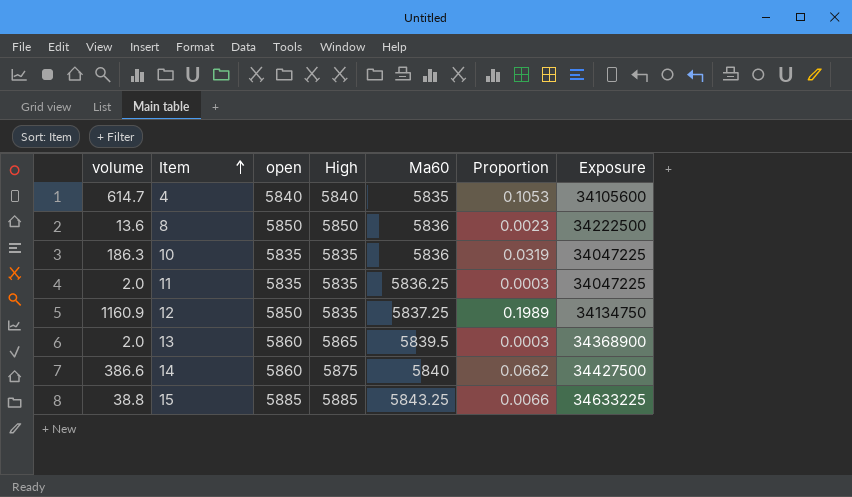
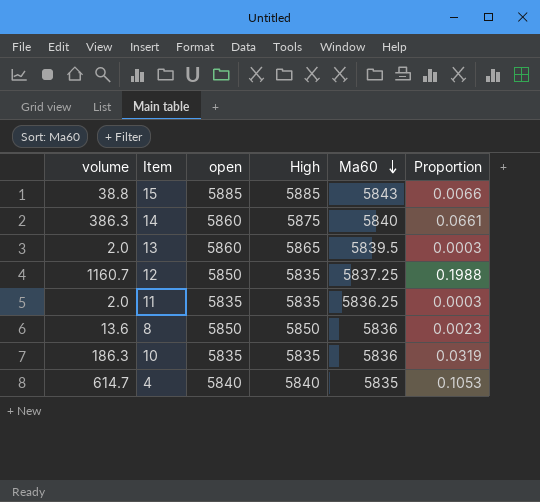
row order: Item ascending -> Ma60 descending
column Exposure | formula: [open] * [High] -> none
15 | Ma60: 5843.25 -> 5843
14 | volume: 386.6 -> 386.3
14 | Proportion: 0.0662 -> 0.0661
12 | volume: 1160.9 -> 1160.7
12 | Proportion: 0.1989 -> 0.1988

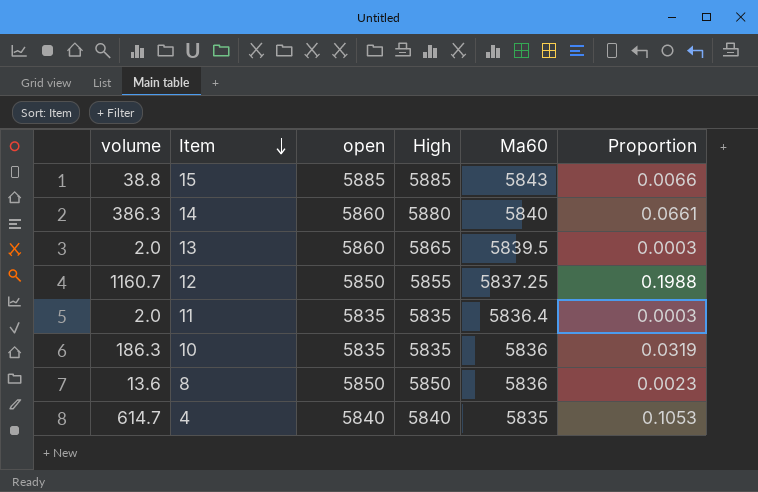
row order: Ma60 descending -> Item descending
14 | High: 5875 -> 5880
12 | High: 5835 -> 5855
11 | Ma60: 5836.25 -> 5836.4

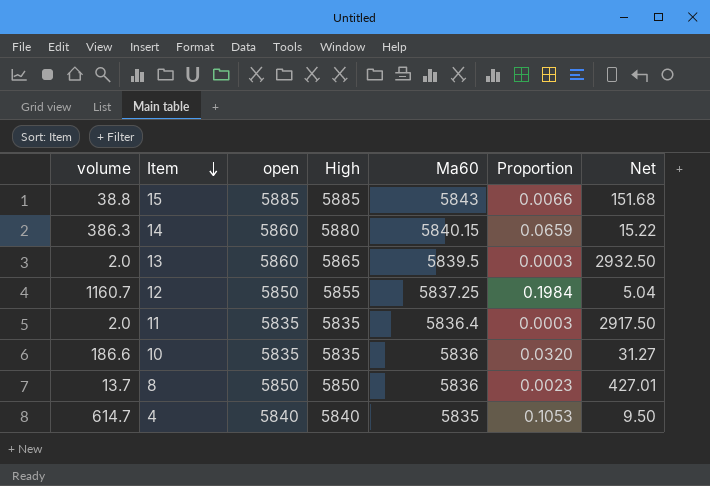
column Proportion | formula: [volume] / [Ma60] -> [volume] / [open]
column Net | formula: none -> [High] / [volume]
14 | Ma60: 5840 -> 5840.15
10 | volume: 186.3 -> 186.6
8 | volume: 13.6 -> 13.7

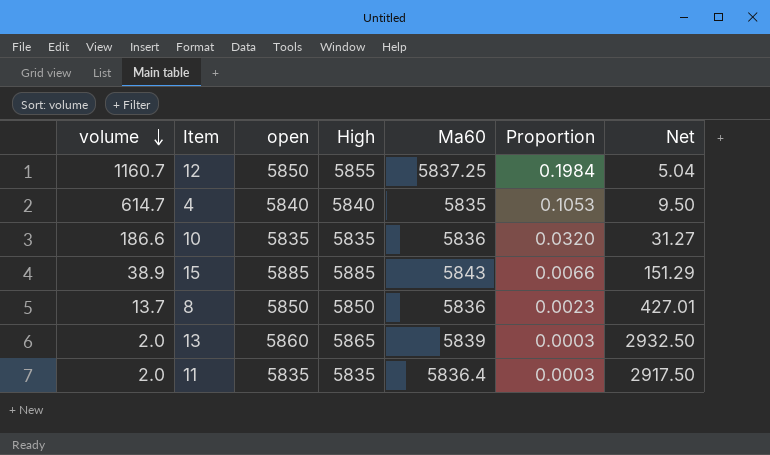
row order: Item descending -> volume descending
row 14: 386.3 | 5860 | 5880 | 5840.15 | 0.0659 | 15.22 -> none
15 | volume: 38.8 -> 38.9
15 | Net: 151.68 -> 151.29
13 | Ma60: 5839.5 -> 5839

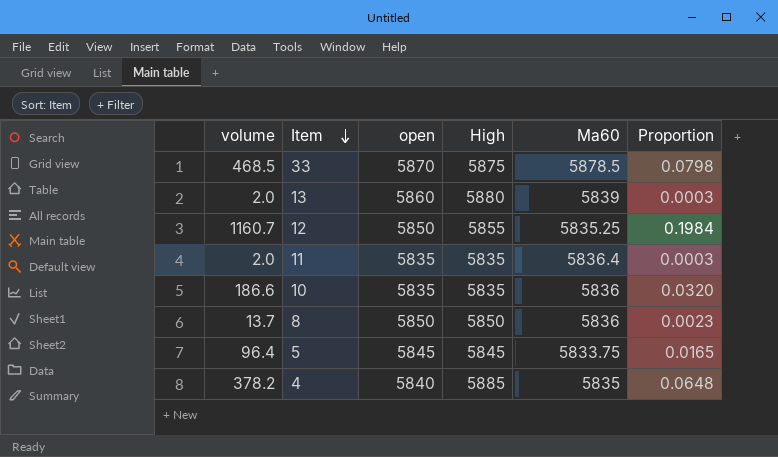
row order: volume descending -> Item descending
column Net | formula: [High] / [volume] -> none
row 15: 38.9 | 5885 | 5885 | 5843 | 0.0066 | 151.29 -> none
row 33: none -> 468.5 | 5870 | 5875 | 5878.5 | 0.0798
13 | High: 5865 -> 5880
12 | Ma60: 5837.25 -> 5835.25
row 5: none -> 96.4 | 5845 | 5845 | 5833.75 | 0.0165
4 | volume: 614.7 -> 378.2
4 | High: 5840 -> 5885
4 | Proportion: 0.1053 -> 0.0648

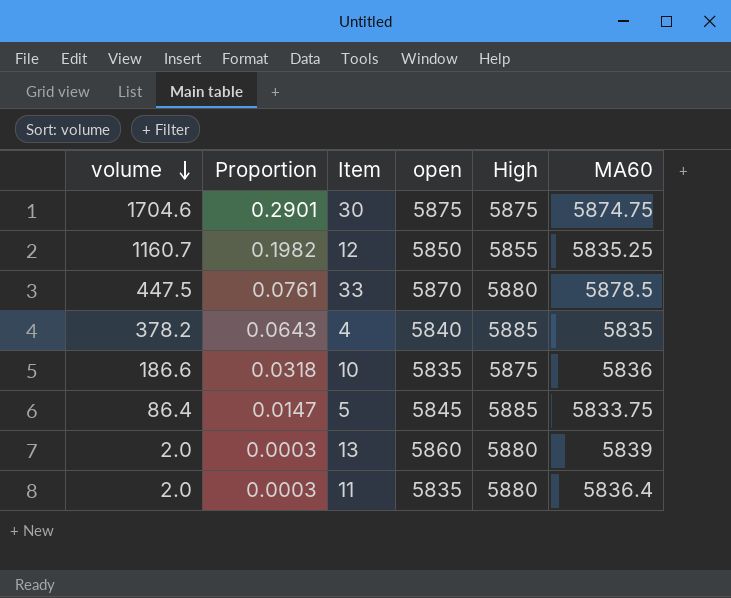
row order: Item descending -> volume descending
column Proportion | formula: [volume] / [open] -> [volume] / [High]
column Proportion | position: 6 -> 2
column name: Ma60 -> MA60
row 8: 13.7 | 5850 | 5850 | 5836 | 0.0023 -> none
row 30: none -> 1704.6 | 0.2901 | 5875 | 5875 | 5874.75
33 | volume: 468.5 -> 447.5
33 | High: 5875 -> 5880
10 | High: 5835 -> 5875
5 | volume: 96.4 -> 86.4
5 | High: 5845 -> 5885
11 | High: 5835 -> 5880

